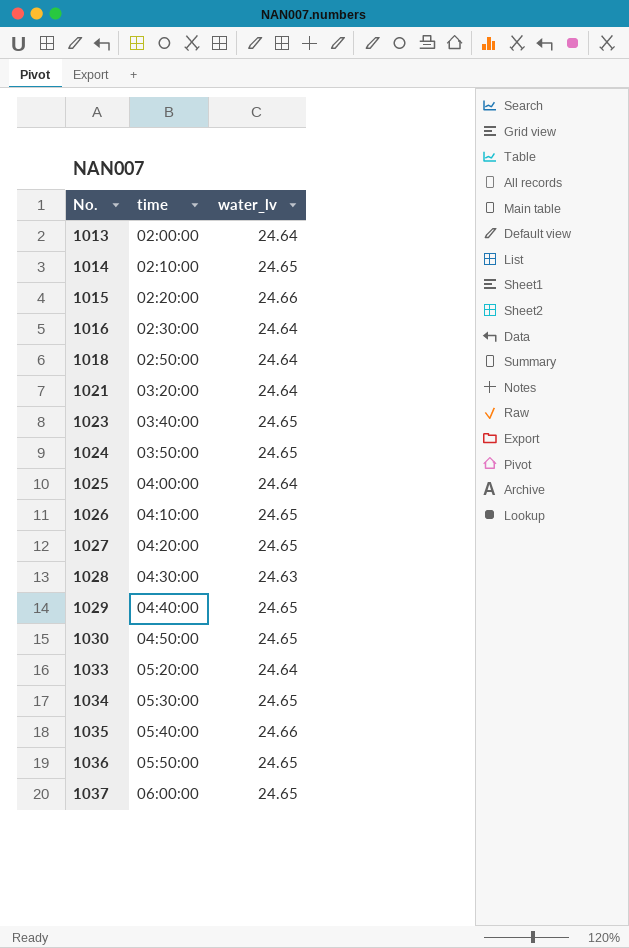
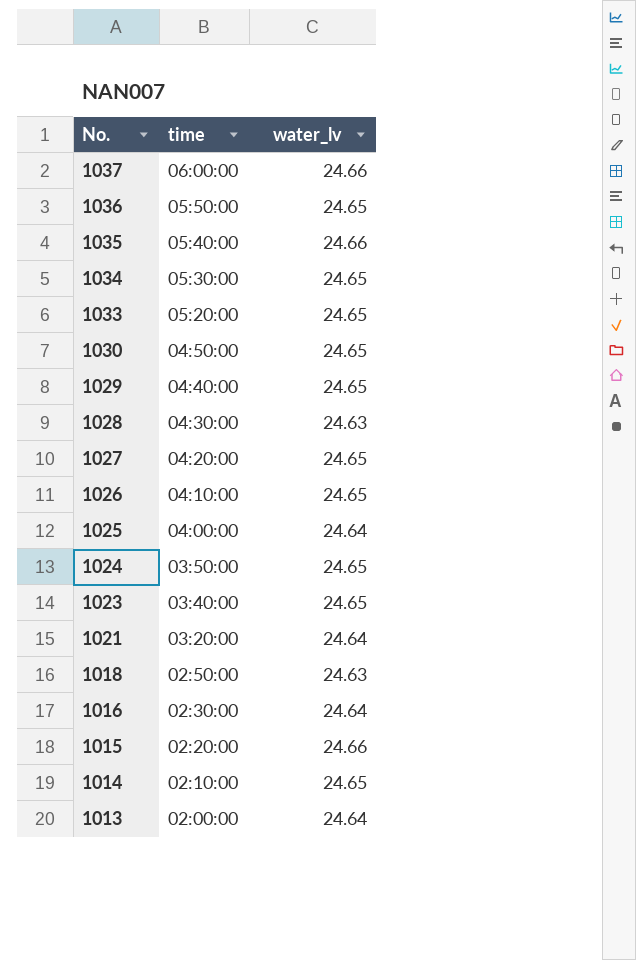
row order: No. ascending -> No. descending
1037 | water_lv: 24.65 -> 24.66
1033 | water_lv: 24.64 -> 24.65
1018 | water_lv: 24.64 -> 24.63

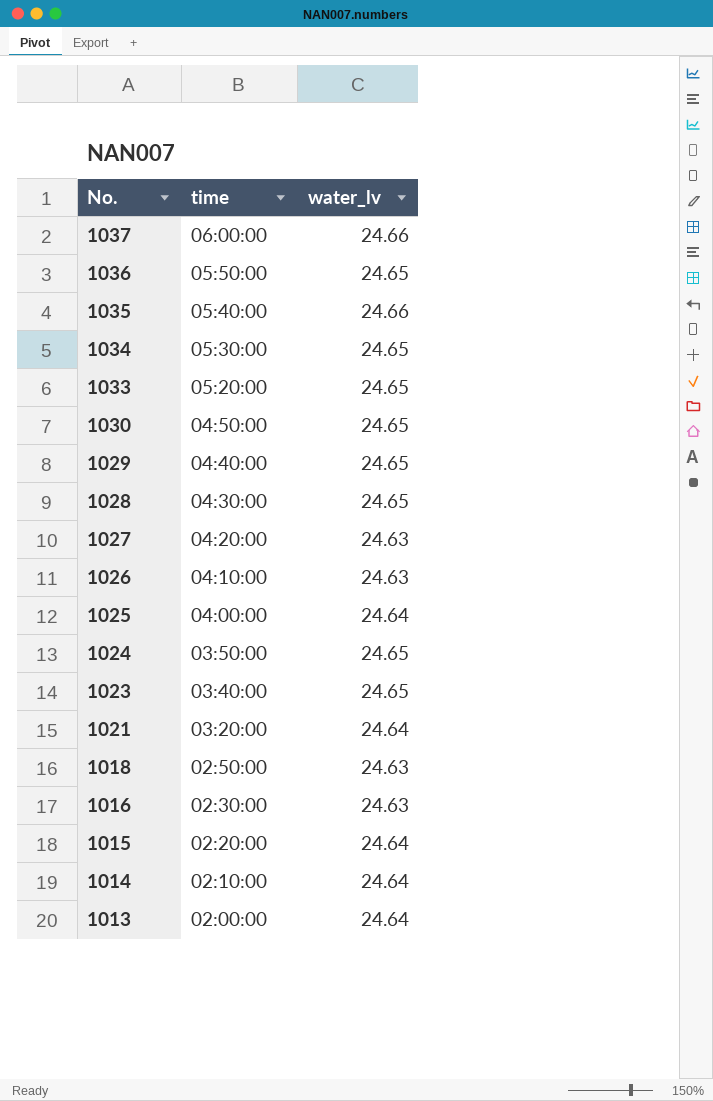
1028 | water_lv: 24.63 -> 24.65
1027 | water_lv: 24.65 -> 24.63
1026 | water_lv: 24.65 -> 24.63
1016 | water_lv: 24.64 -> 24.63
1015 | water_lv: 24.66 -> 24.64
1014 | water_lv: 24.65 -> 24.64

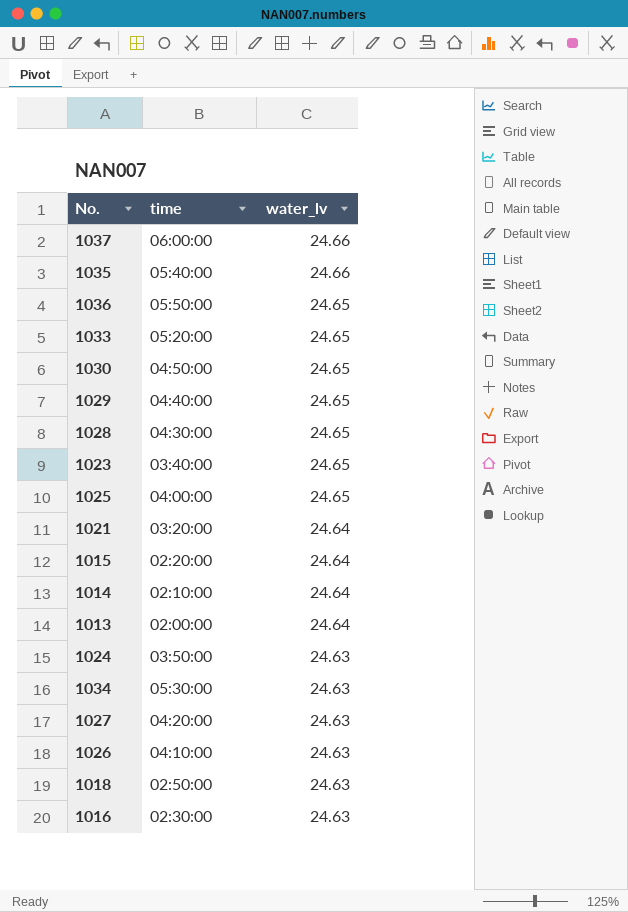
row order: No. descending -> water_lv descending
1025 | water_lv: 24.64 -> 24.65
1024 | water_lv: 24.65 -> 24.63
1034 | water_lv: 24.65 -> 24.63

